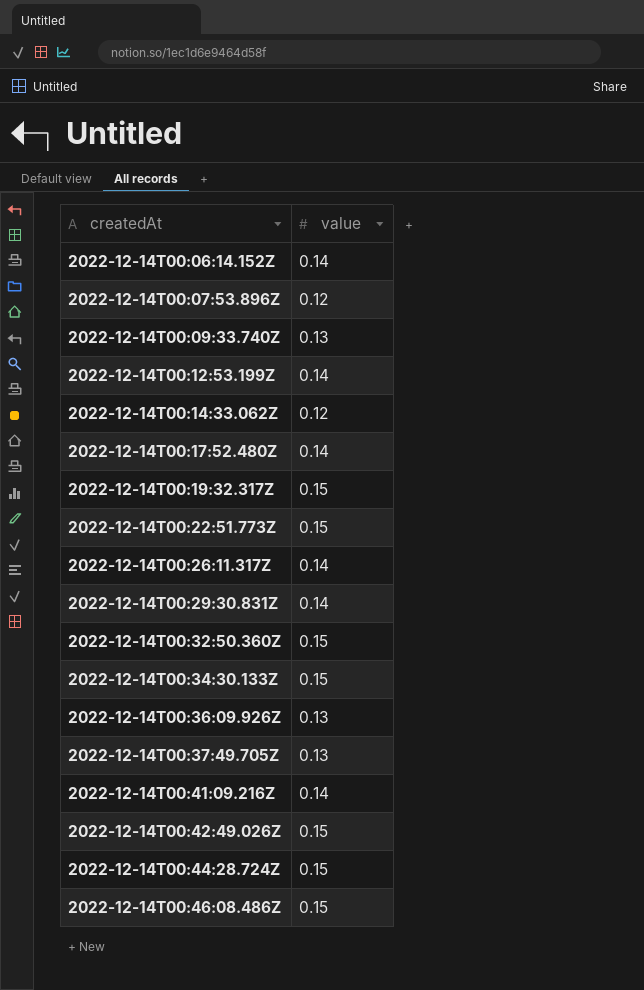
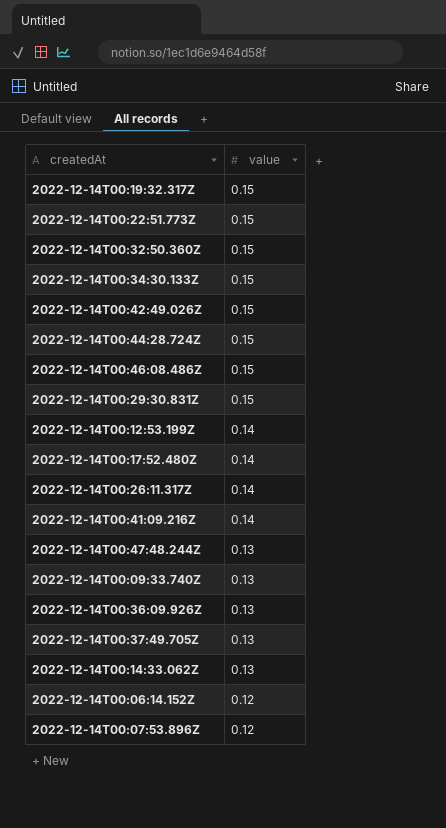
row order: createdAt ascending -> value descending
2022-12-14T00:29:30.831Z | value: 0.14 -> 0.15
row 2022-12-14T00:47:48.244Z: none -> 0.13
2022-12-14T00:14:33.062Z | value: 0.12 -> 0.13
2022-12-14T00:06:14.152Z | value: 0.14 -> 0.12

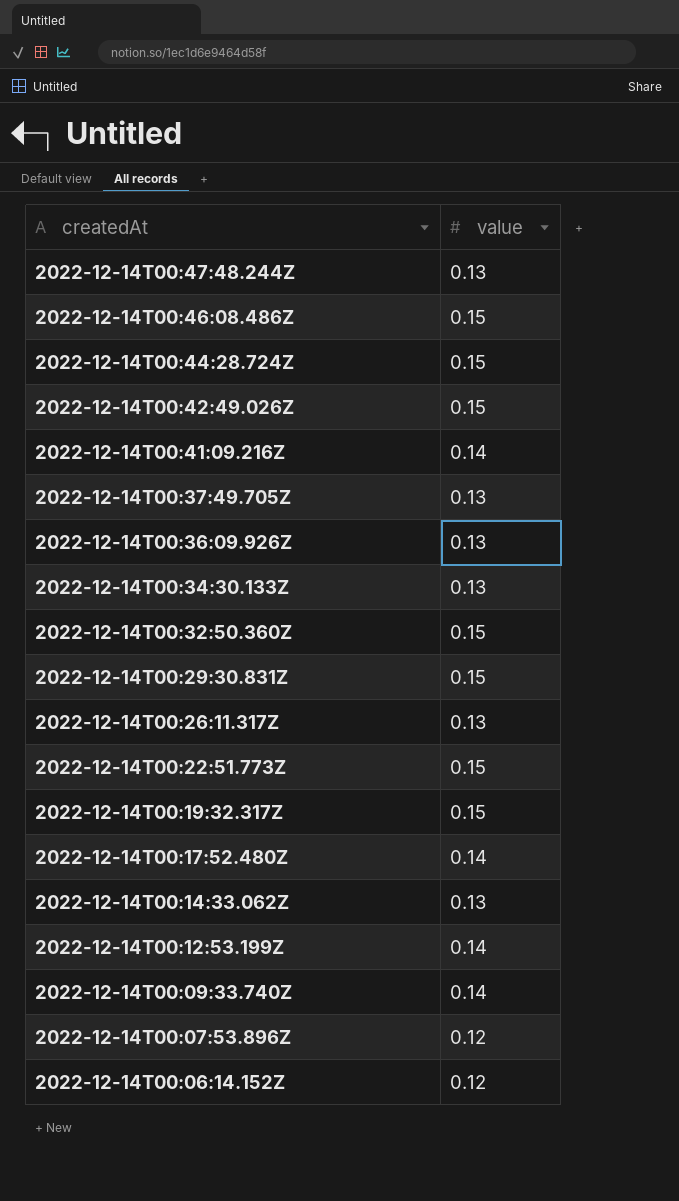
row order: value descending -> createdAt descending
2022-12-14T00:34:30.133Z | value: 0.15 -> 0.13
2022-12-14T00:26:11.317Z | value: 0.14 -> 0.13
2022-12-14T00:09:33.740Z | value: 0.13 -> 0.14

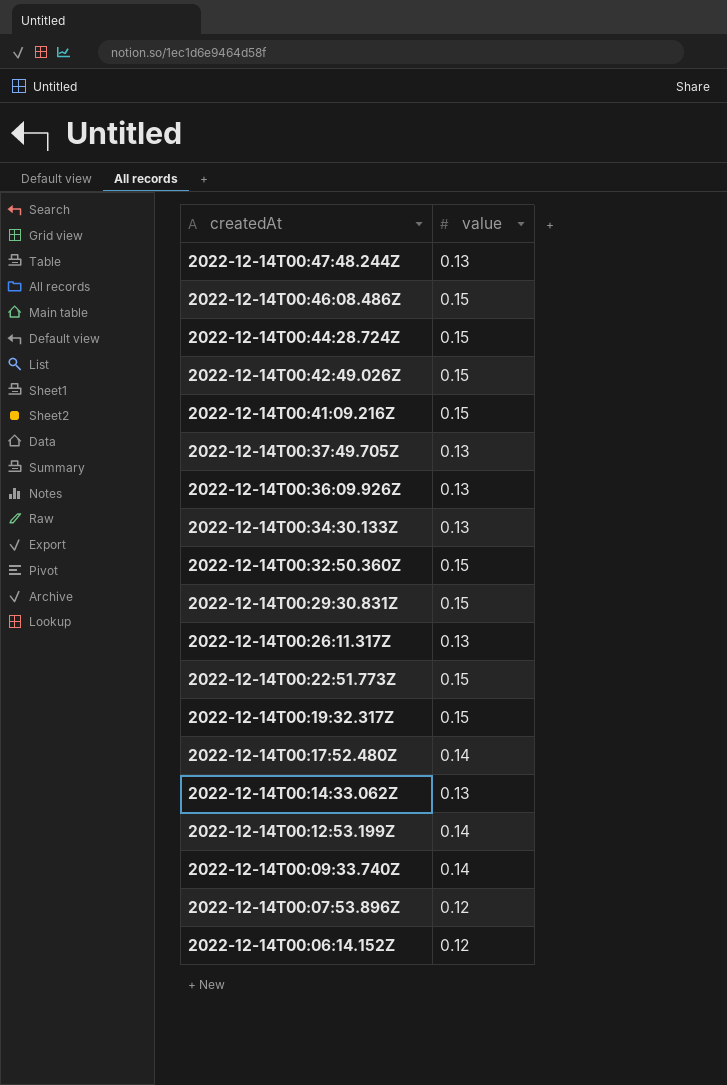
2022-12-14T00:41:09.216Z | value: 0.14 -> 0.15

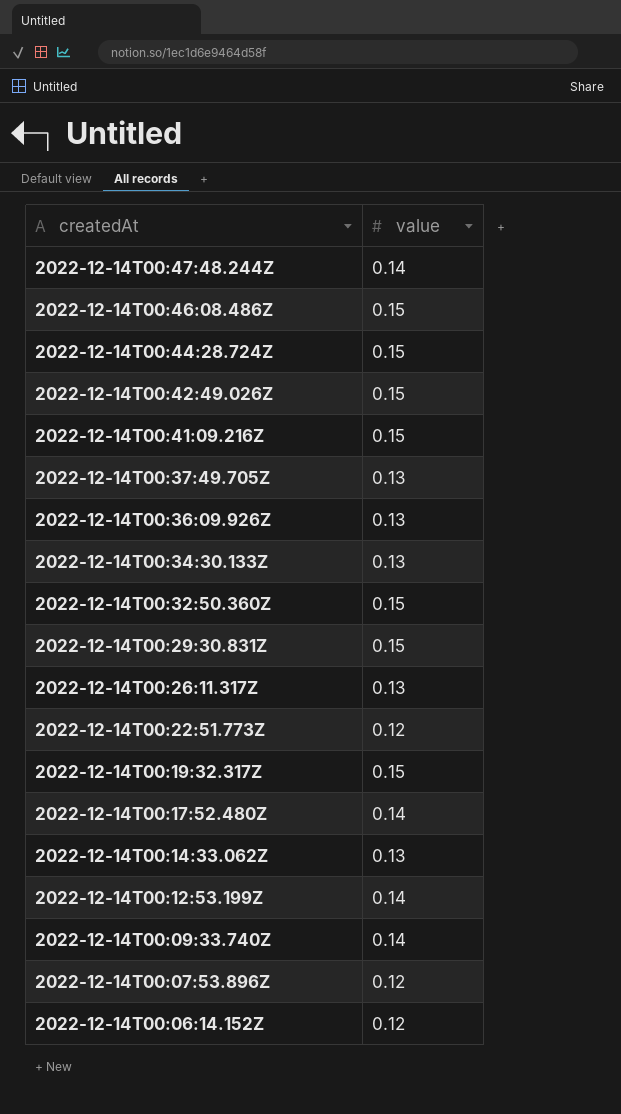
2022-12-14T00:47:48.244Z | value: 0.13 -> 0.14
2022-12-14T00:22:51.773Z | value: 0.15 -> 0.12

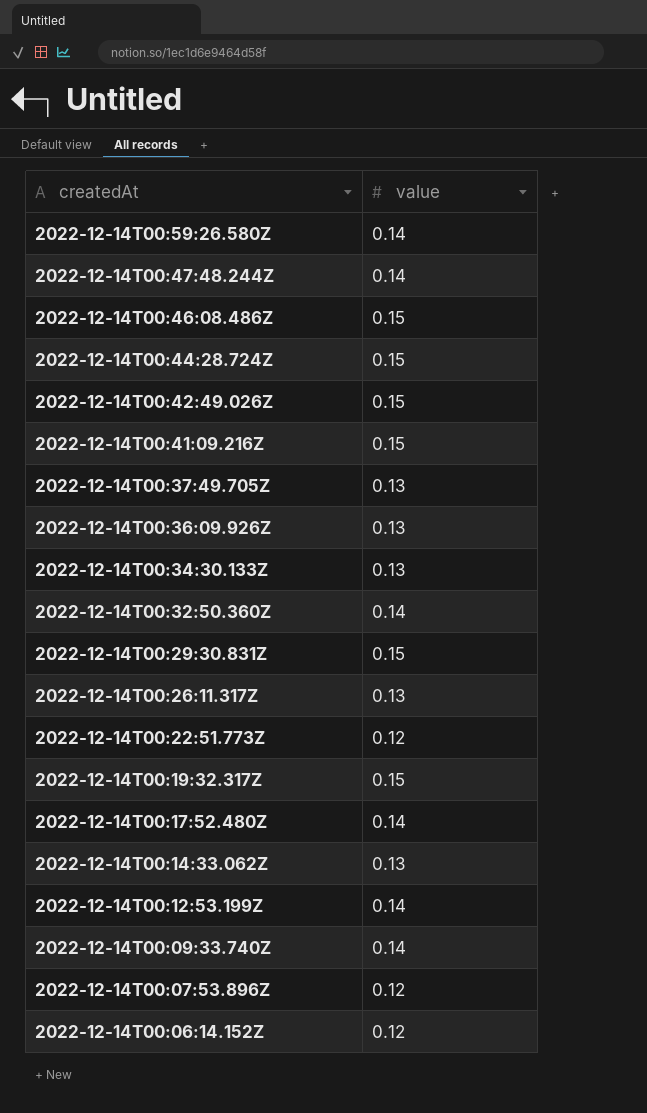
row 2022-12-14T00:59:26.580Z: none -> 0.14
2022-12-14T00:32:50.360Z | value: 0.15 -> 0.14

